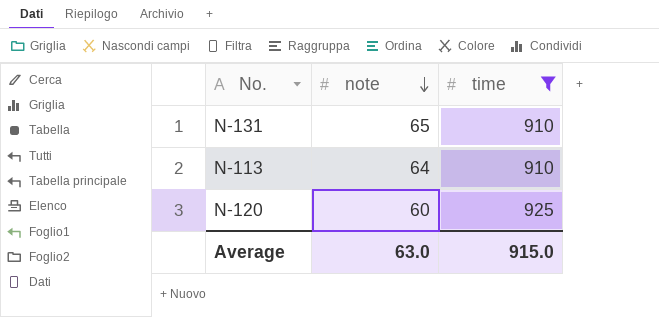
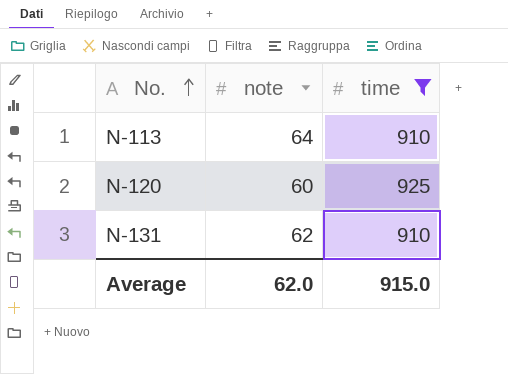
row order: note descending -> No. ascending
N-131 | note: 65 -> 62
Average | note: 63.0 -> 62.0

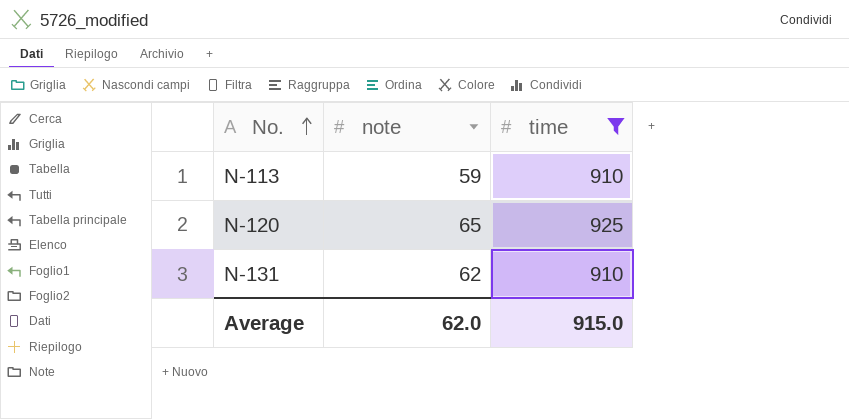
N-113 | note: 64 -> 59
N-120 | note: 60 -> 65

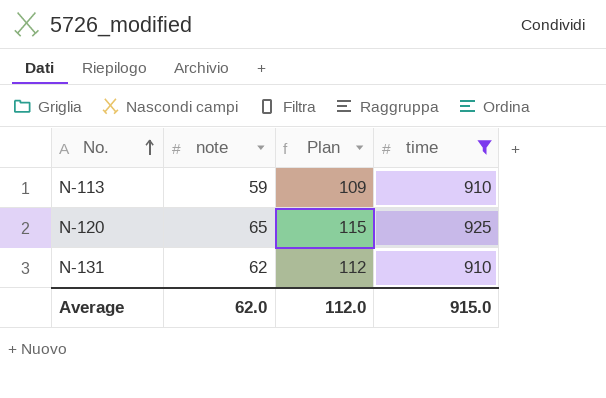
column Plan | formula: none -> [note] + 50

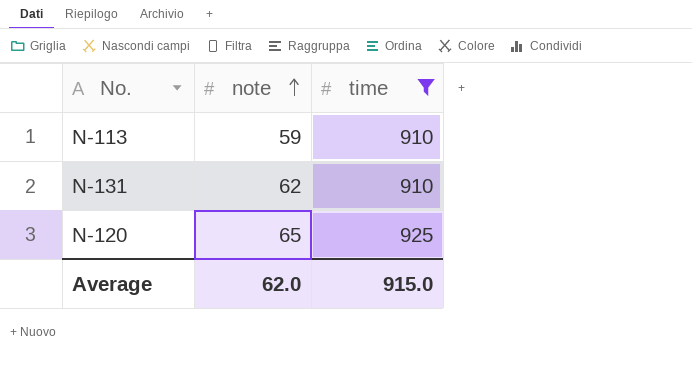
row order: No. ascending -> note ascending
column Plan | formula: [note] + 50 -> none

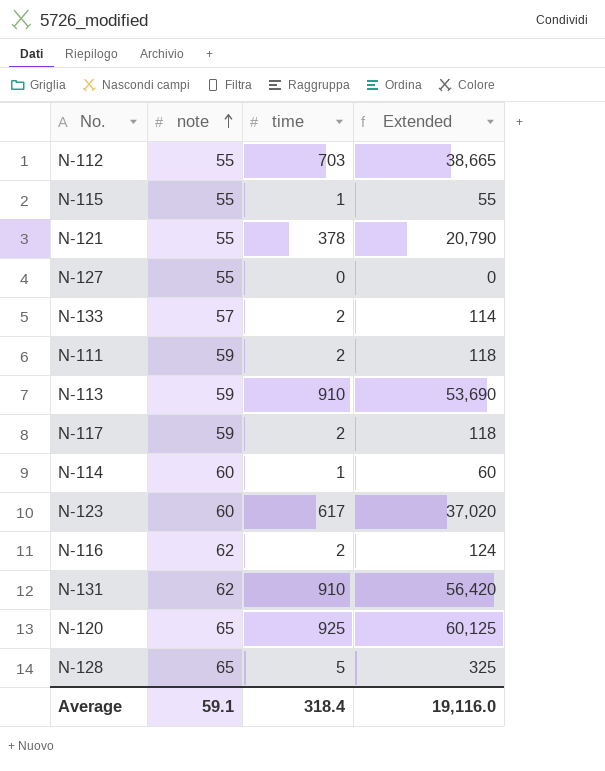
filter: time >= 910 -> none
column Extended | formula: none -> [note] * [time]
Average | note: 62.0 -> 59.1
Average | time: 915.0 -> 318.4

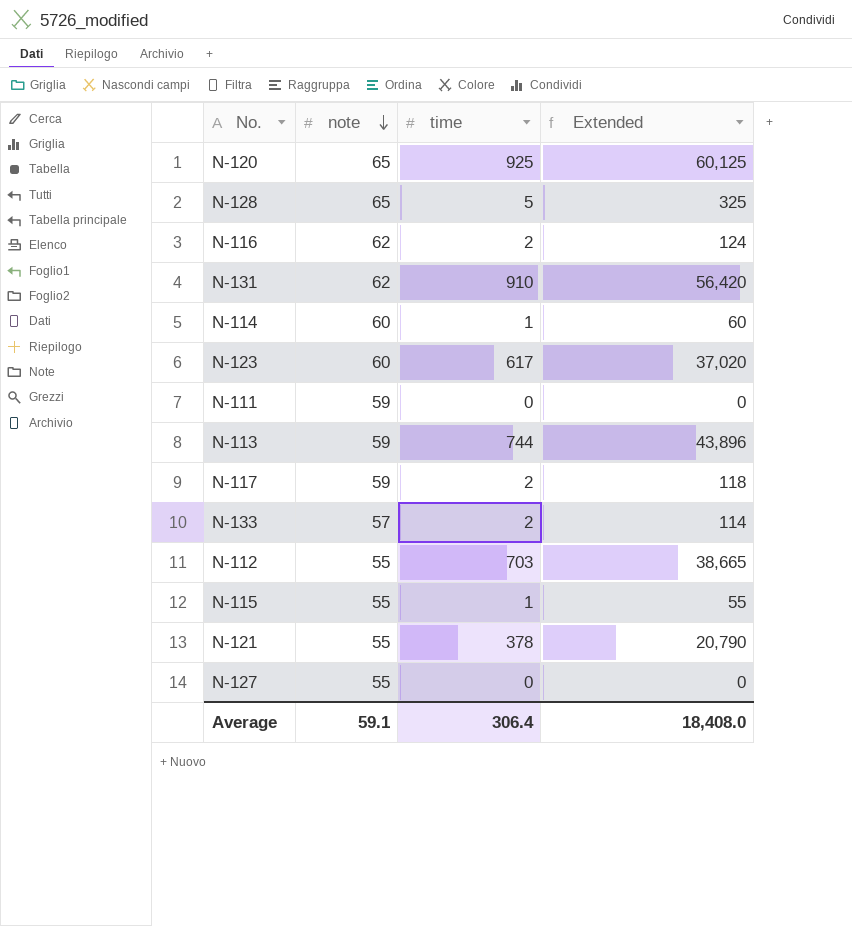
row order: note ascending -> note descending
N-111 | time: 2 -> 0
N-111 | Extended: 118 -> 0
N-113 | time: 910 -> 744
N-113 | Extended: 53,690 -> 43,896
Average | time: 318.4 -> 306.4
Average | Extended: 19,116.0 -> 18,408.0

